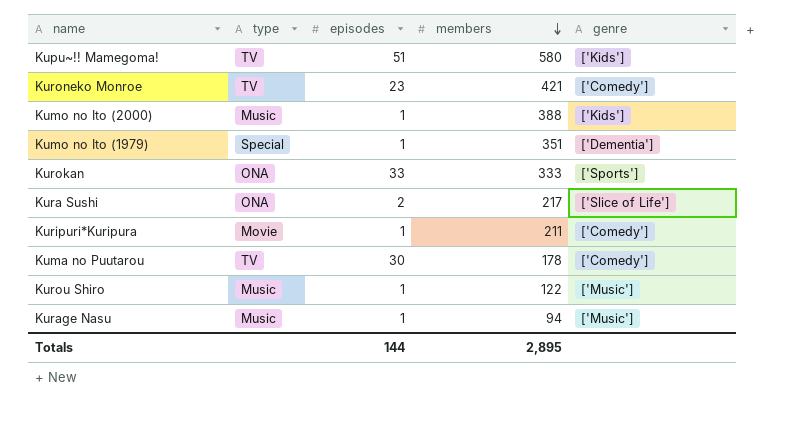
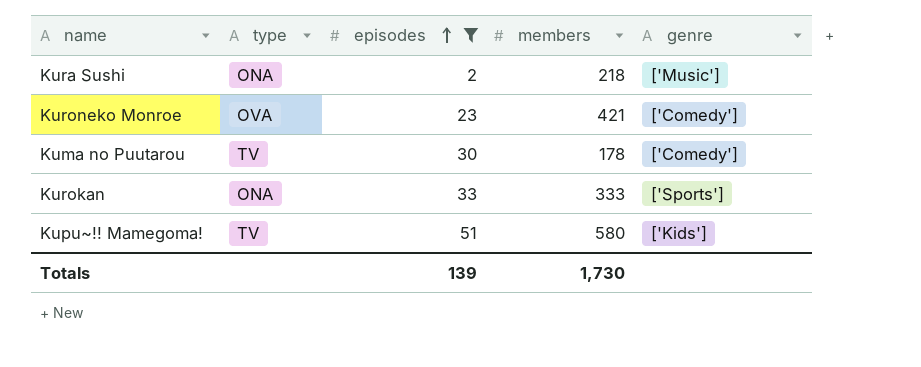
filter: none -> episodes != 1
row order: members descending -> episodes ascending
Kura Sushi | members: 217 -> 218
Kura Sushi | genre: ['Slice of Life'] -> ['Music']
Kuroneko Monroe | type: TV -> OVA
Totals | episodes: 144 -> 139
Totals | members: 2,895 -> 1,730

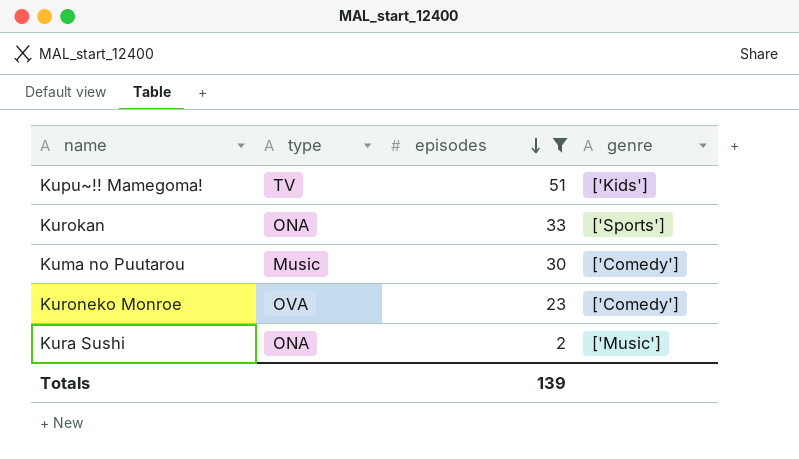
row order: episodes ascending -> episodes descending
column members | position: 4 -> none
Kuma no Puutarou | type: TV -> Music

